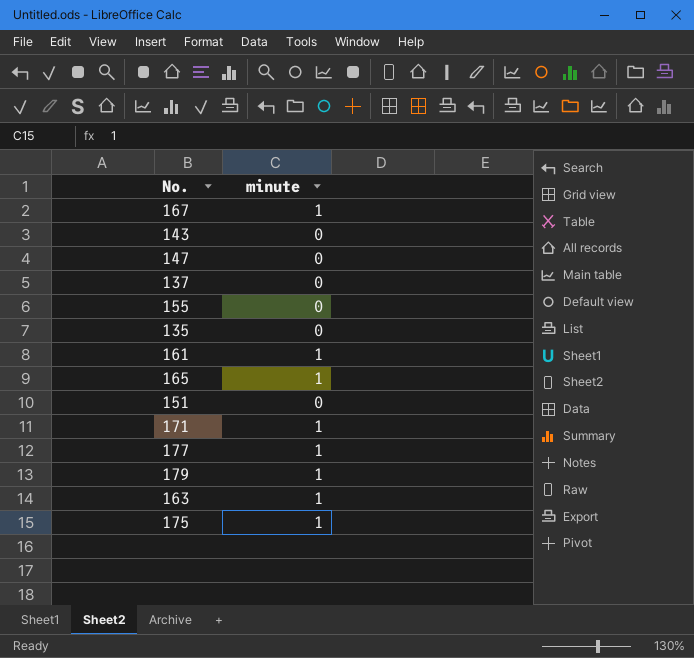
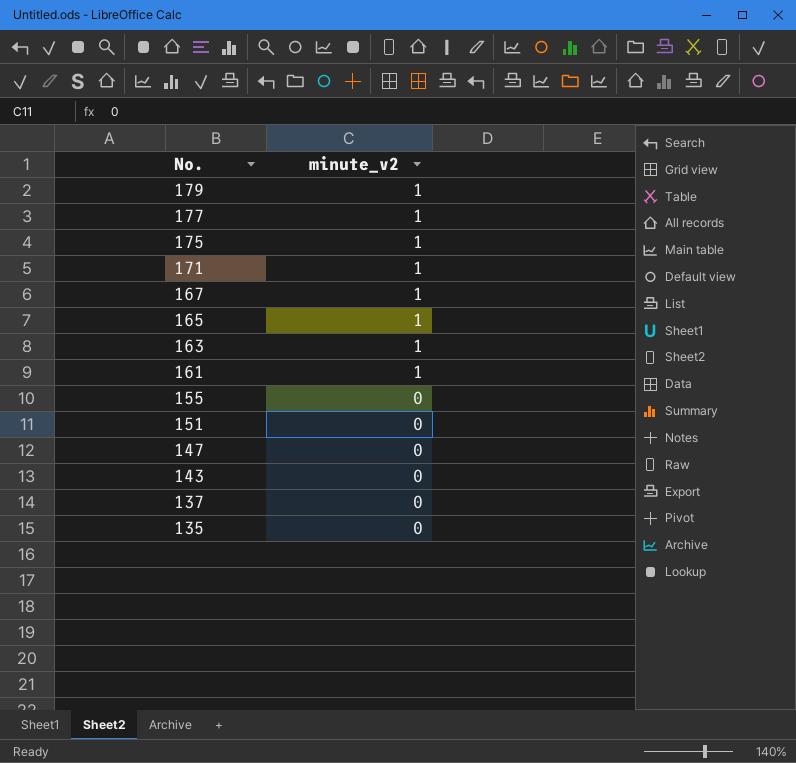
row order: none -> No. descending
column name: minute -> minute_v2

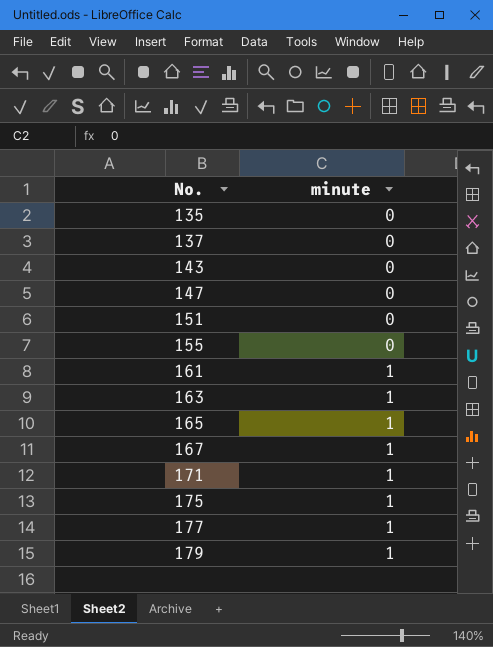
row order: No. descending -> No. ascending
column name: minute_v2 -> minute

